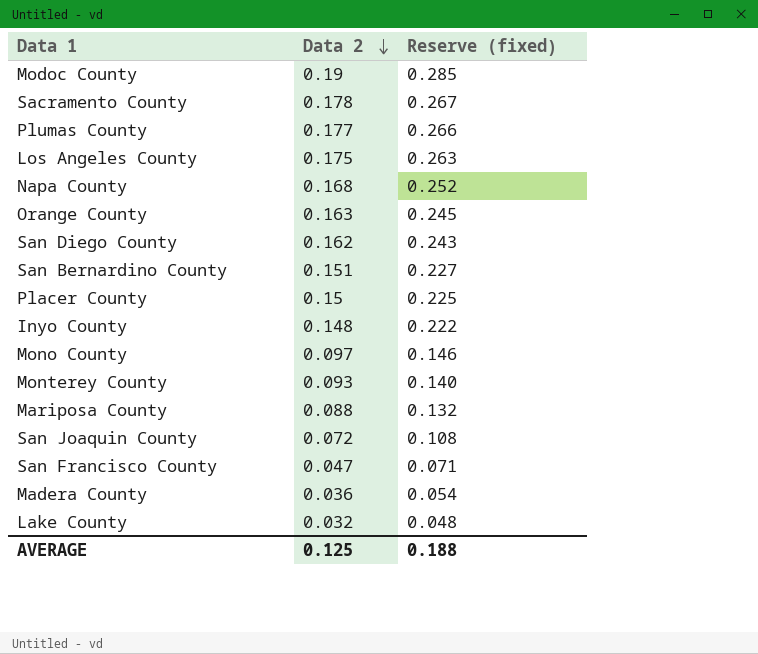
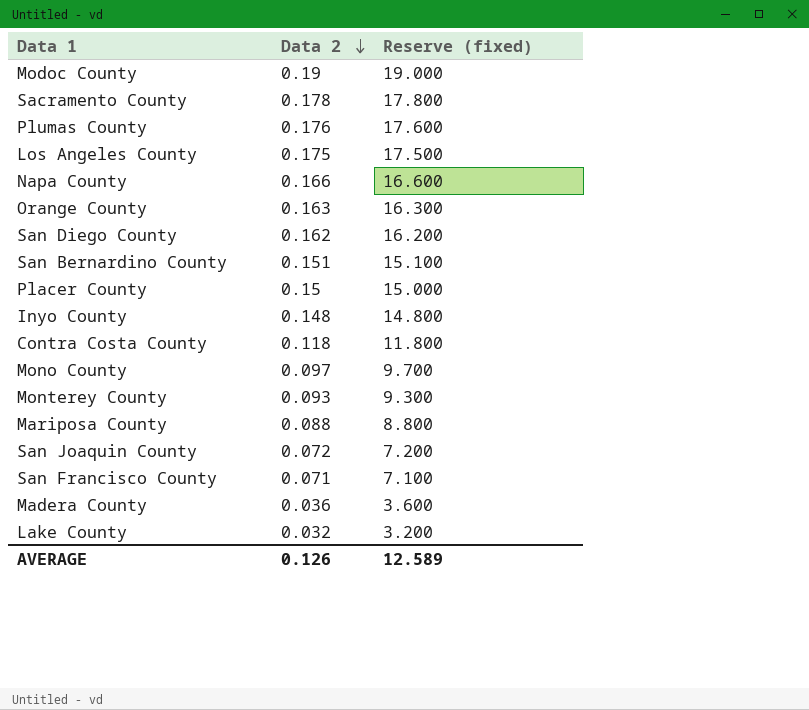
column Reserve (fixed) | formula: [Data 2] * 1.5 -> [Data 2] * 100
Plumas County | Data 2: 0.177 -> 0.176
Napa County | Data 2: 0.168 -> 0.166
row Contra Costa County: none -> 0.118 | 11.800
San Francisco County | Data 2: 0.047 -> 0.071
AVERAGE | Data 2: 0.125 -> 0.126
AVERAGE | Reserve (fixed): 0.188 -> 12.589

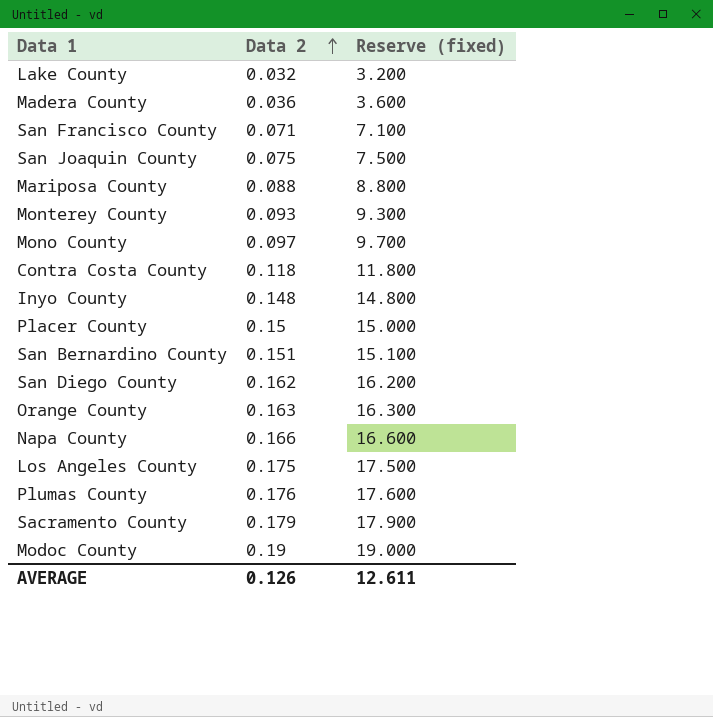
row order: Data 2 descending -> Data 2 ascending
San Joaquin County | Data 2: 0.072 -> 0.075
San Joaquin County | Reserve (fixed): 7.200 -> 7.500
Sacramento County | Data 2: 0.178 -> 0.179
Sacramento County | Reserve (fixed): 17.800 -> 17.900
AVERAGE | Reserve (fixed): 12.589 -> 12.611

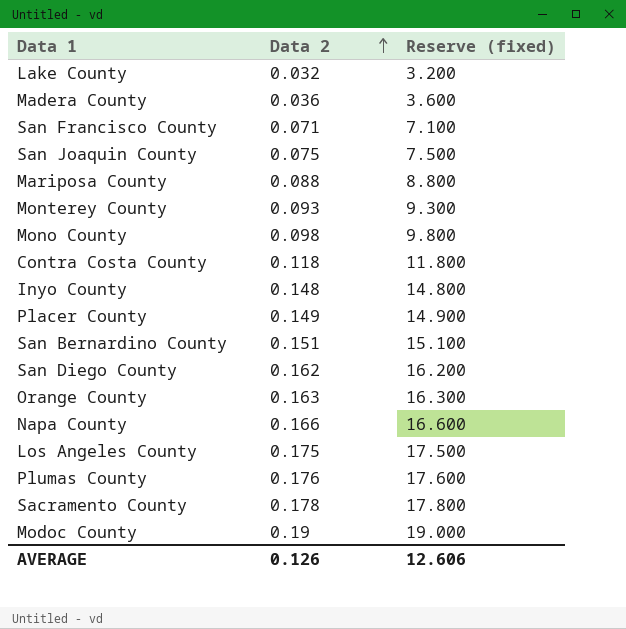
Mono County | Data 2: 0.097 -> 0.098
Mono County | Reserve (fixed): 9.700 -> 9.800
Placer County | Data 2: 0.15 -> 0.149
Placer County | Reserve (fixed): 15.000 -> 14.900
Sacramento County | Data 2: 0.179 -> 0.178
Sacramento County | Reserve (fixed): 17.900 -> 17.800
AVERAGE | Reserve (fixed): 12.611 -> 12.606

